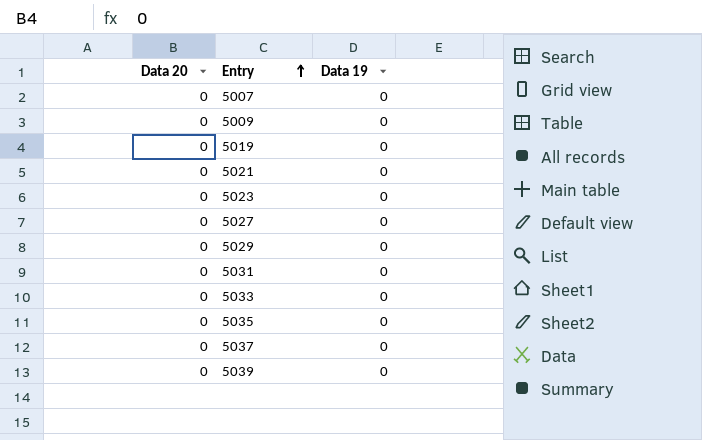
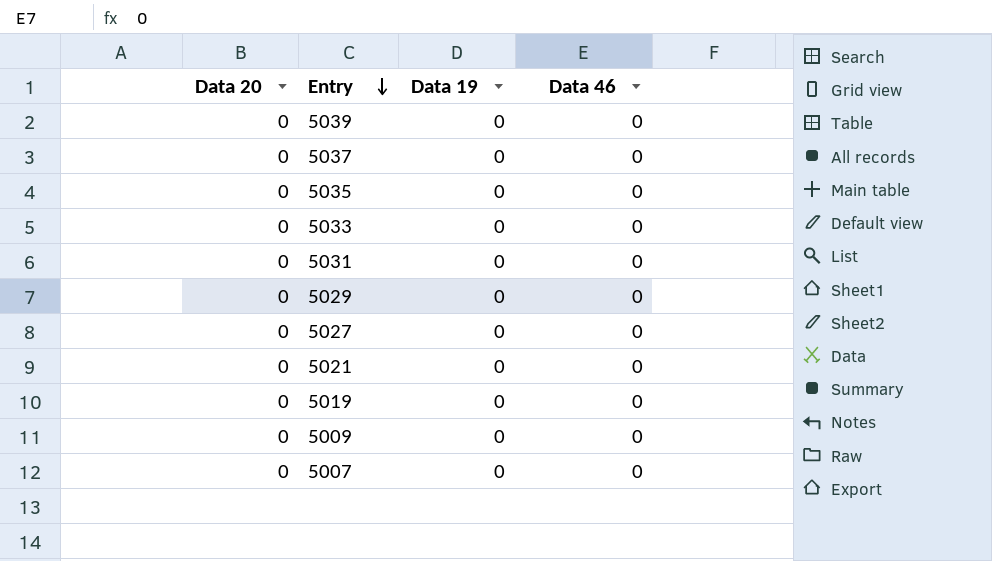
row order: Entry ascending -> Entry descending
column Data 46 | position: none -> 4
row 5023: 0 | 0 -> none

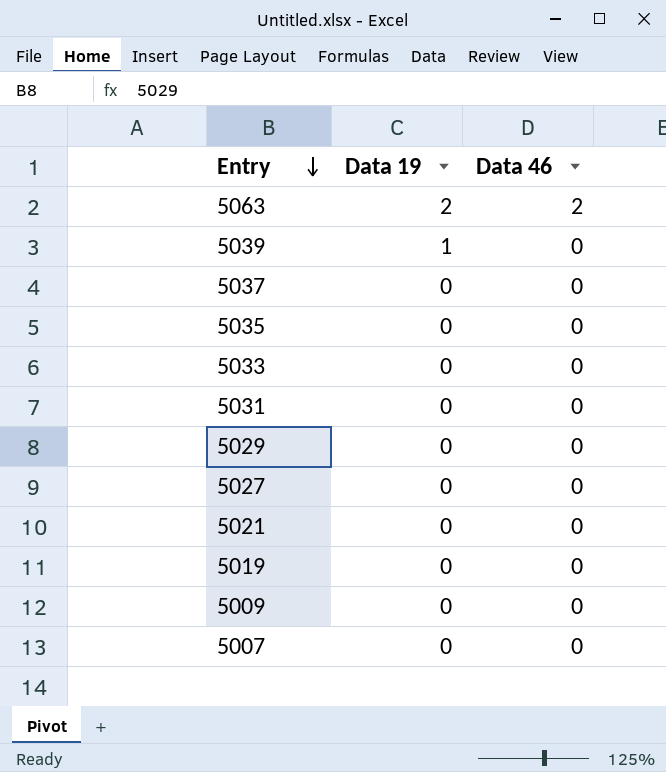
column Data 20 | position: 1 -> none
row 5063: none -> 2 | 2
5039 | Data 19: 0 -> 1

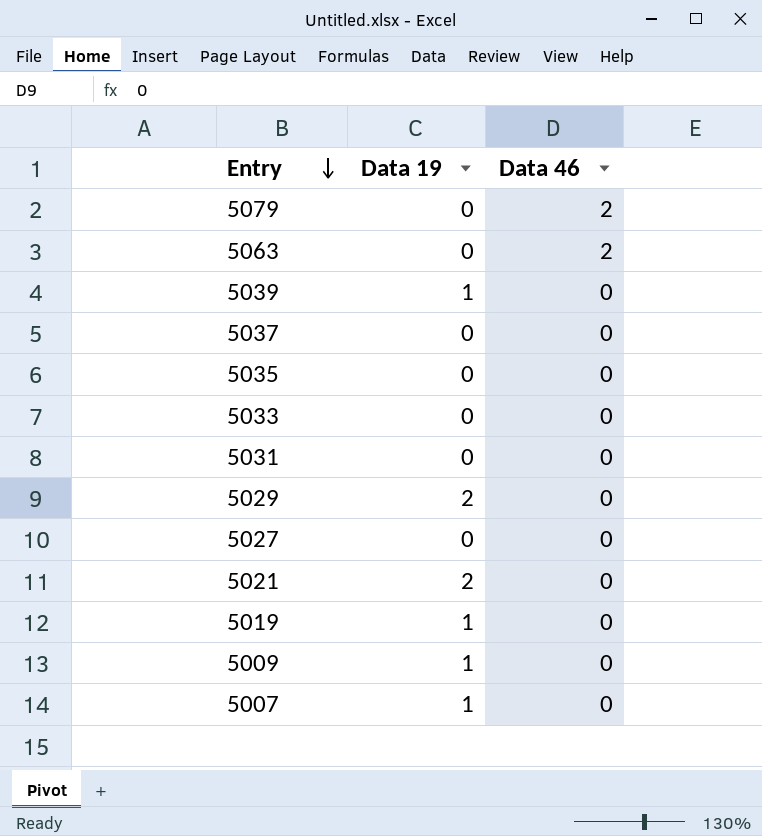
row 5079: none -> 0 | 2
5063 | Data 19: 2 -> 0
5029 | Data 19: 0 -> 2
5021 | Data 19: 0 -> 2
5019 | Data 19: 0 -> 1
5009 | Data 19: 0 -> 1
5007 | Data 19: 0 -> 1

